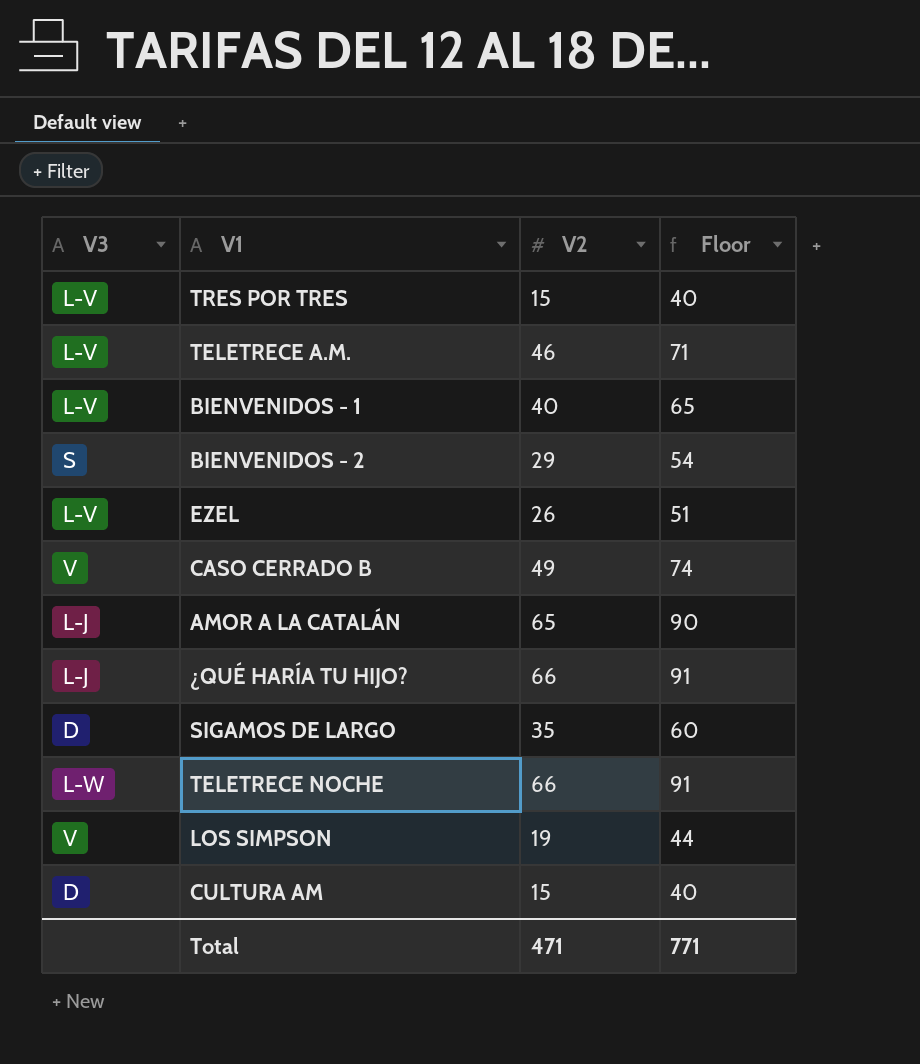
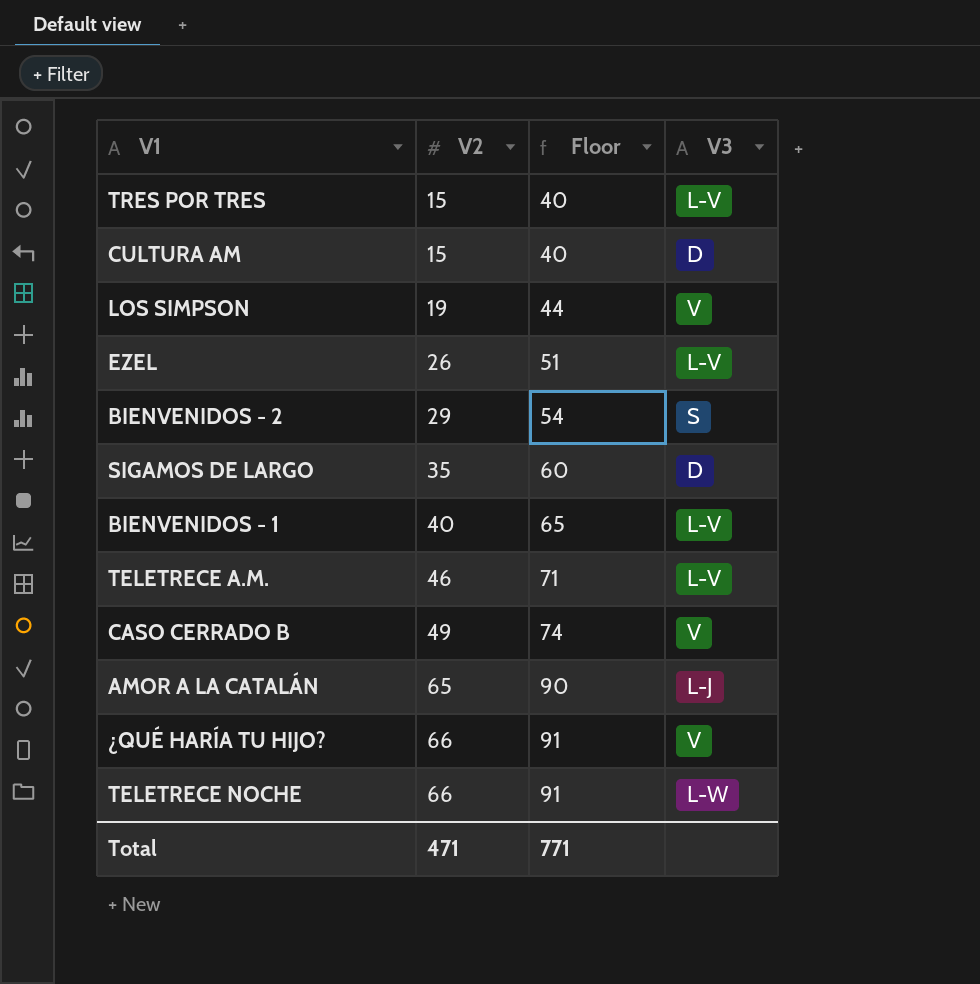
row order: none -> V2 ascending
column V3 | position: 1 -> 4
¿QUÉ HARÍA TU HIJO? | V3: L-J -> V

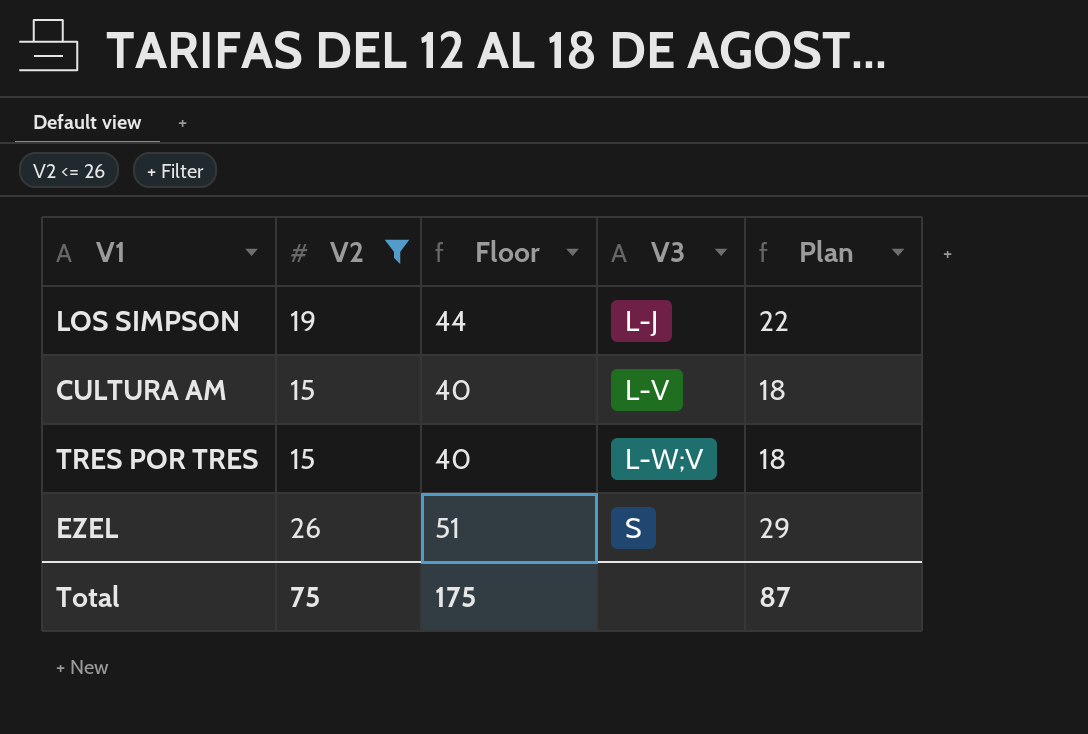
filter: none -> V2 <= 26
row order: V2 ascending -> V3 ascending
column Plan | formula: none -> [V2] + 3
LOS SIMPSON | V3: V -> L-J
CULTURA AM | V3: D -> L-V
TRES POR TRES | V3: L-V -> L-W;V
EZEL | V3: L-V -> S
Total | V2: 471 -> 75
Total | Floor: 771 -> 175

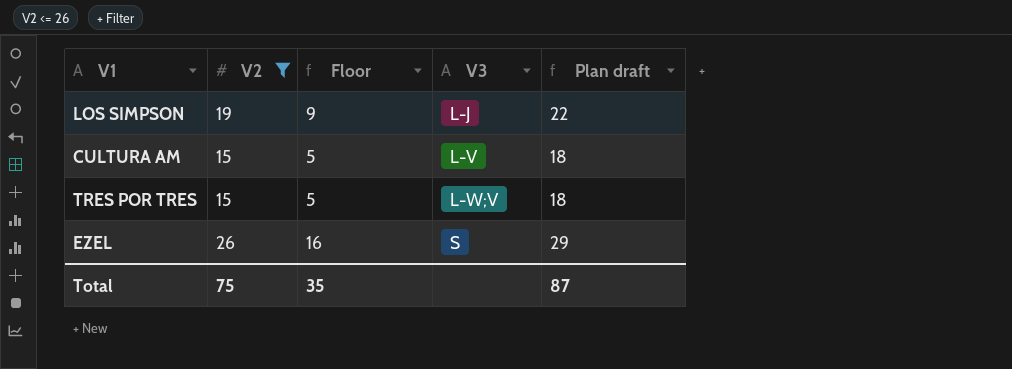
column Floor | formula: [V2] + 25 -> [V2] - 10
column name: Plan -> Plan draft
Total | Floor: 175 -> 35

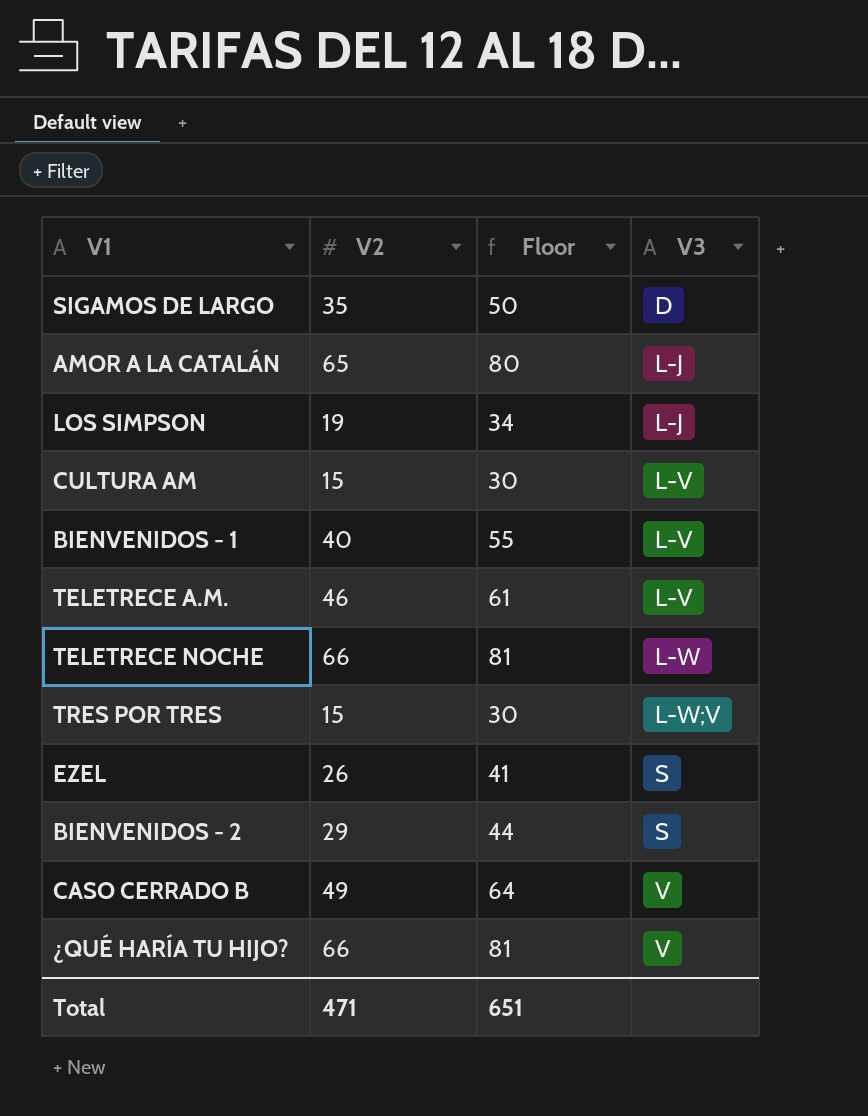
filter: V2 <= 26 -> none
column Plan draft | formula: [V2] + 3 -> none
column Floor | formula: [V2] - 10 -> [V2] + 15
Total | V2: 75 -> 471
Total | Floor: 35 -> 651

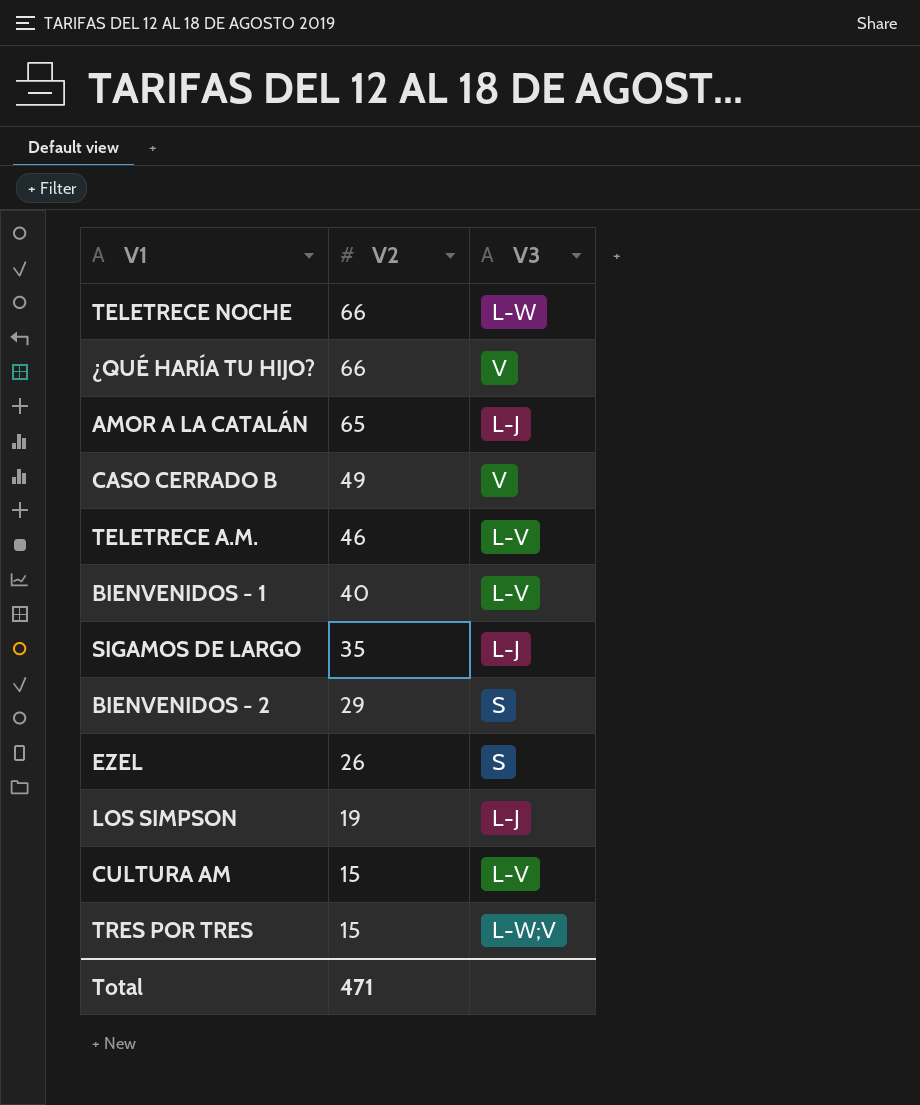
row order: V3 ascending -> V2 descending
column Floor | formula: [V2] + 15 -> none
SIGAMOS DE LARGO | V3: D -> L-J

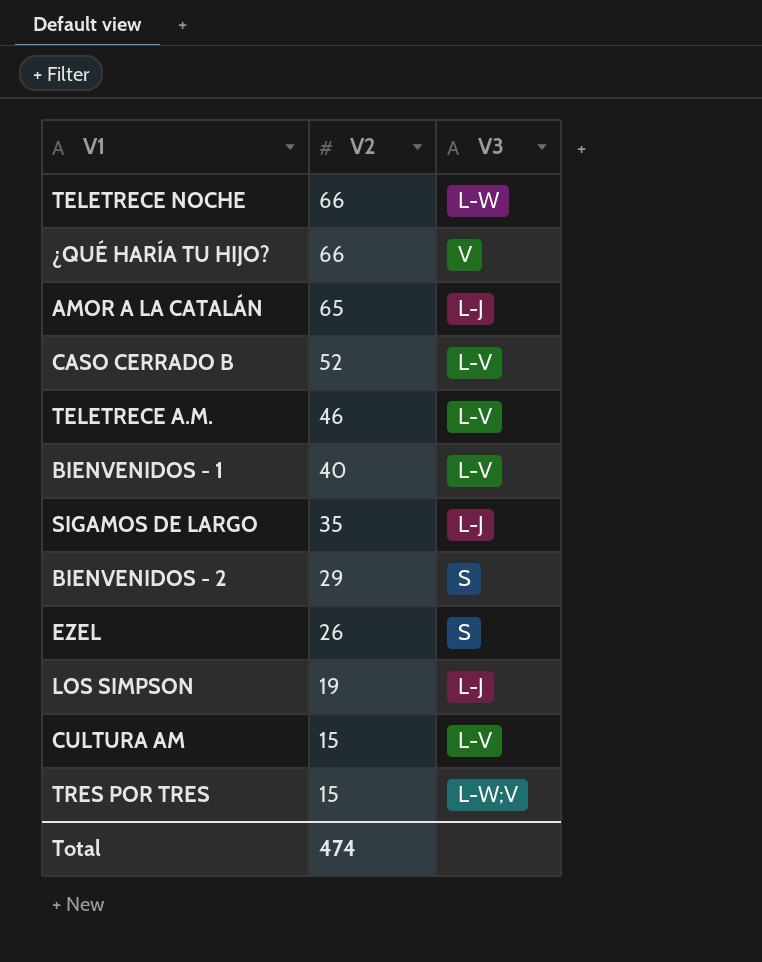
CASO CERRADO B | V2: 49 -> 52
CASO CERRADO B | V3: V -> L-V
Total | V2: 471 -> 474

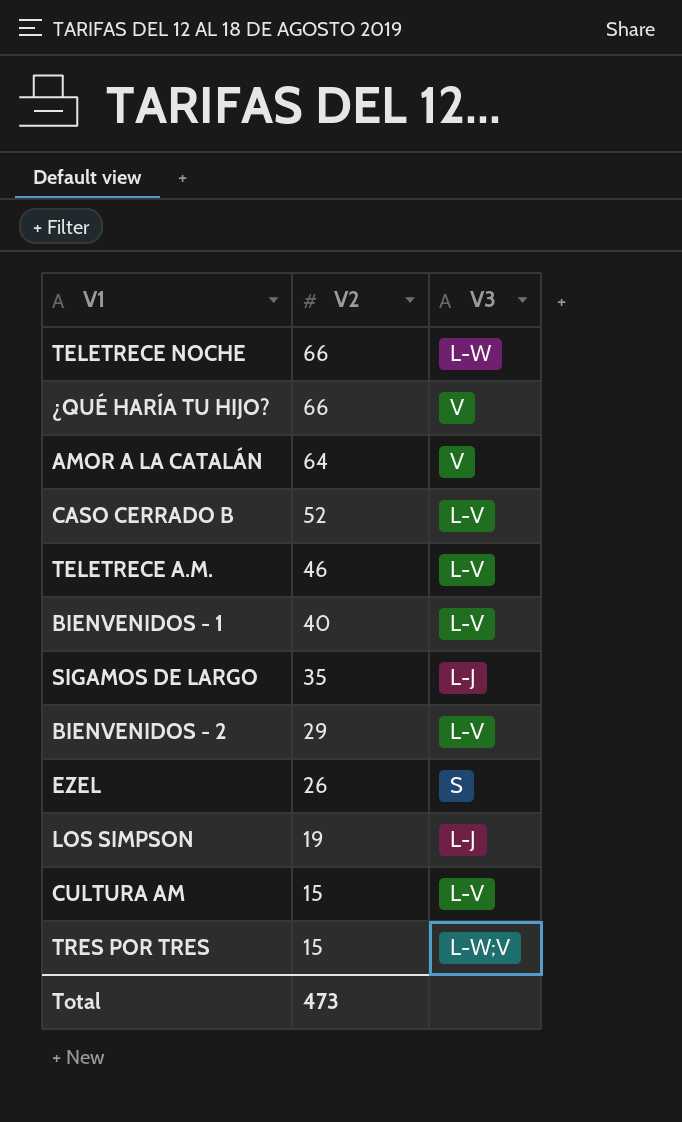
AMOR A LA CATALÁN | V2: 65 -> 64
AMOR A LA CATALÁN | V3: L-J -> V
BIENVENIDOS - 2 | V3: S -> L-V
Total | V2: 474 -> 473

